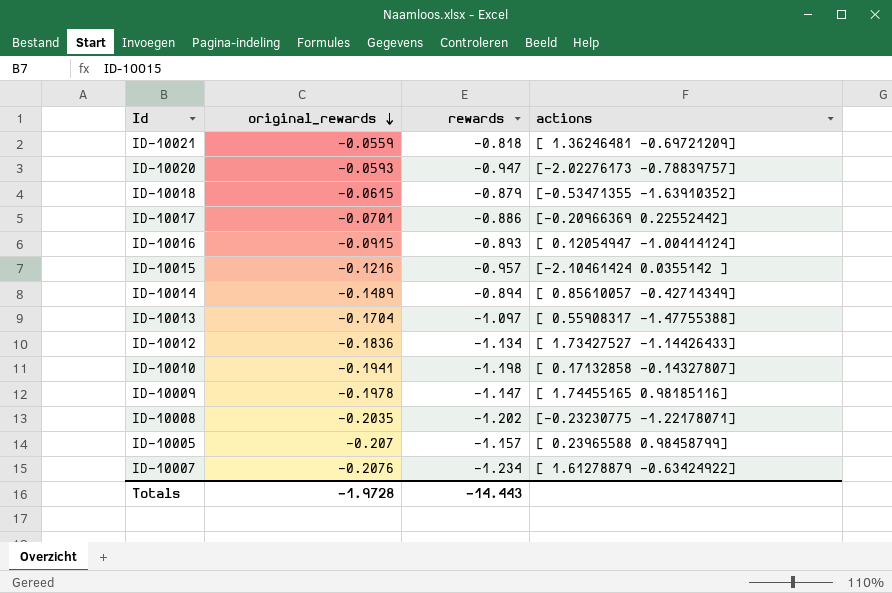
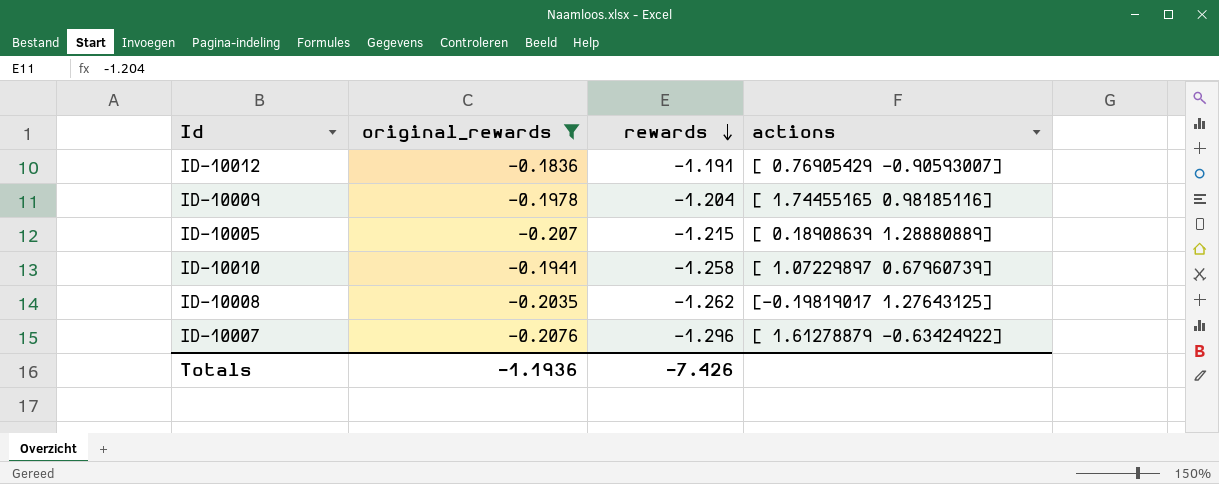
filter: none -> original_rewards <= -0.1836
row order: original_rewards descending -> rewards descending
ID-10012 | rewards: -1.134 -> -1.191
ID-10012 | actions: [ 1.73427527 -1.14426433] -> [ 0.76905429 -0.90593007]
ID-10009 | rewards: -1.147 -> -1.204
ID-10005 | rewards: -1.157 -> -1.215
ID-10005 | actions: [ 0.23965588 0.98458799] -> [ 0.18908639 1.28880889]
ID-10010 | rewards: -1.198 -> -1.258
ID-10010 | actions: [ 0.17132858 -0.14327807] -> [ 1.07229897 0.67960739]
ID-10008 | rewards: -1.202 -> -1.262
ID-10008 | actions: [-0.23230775 -1.22178071] -> [-0.19819017 1.27643125]
ID-10007 | rewards: -1.234 -> -1.296
Totals | original_rewards: -1.9728 -> -1.1936
Totals | rewards: -14.443 -> -7.426

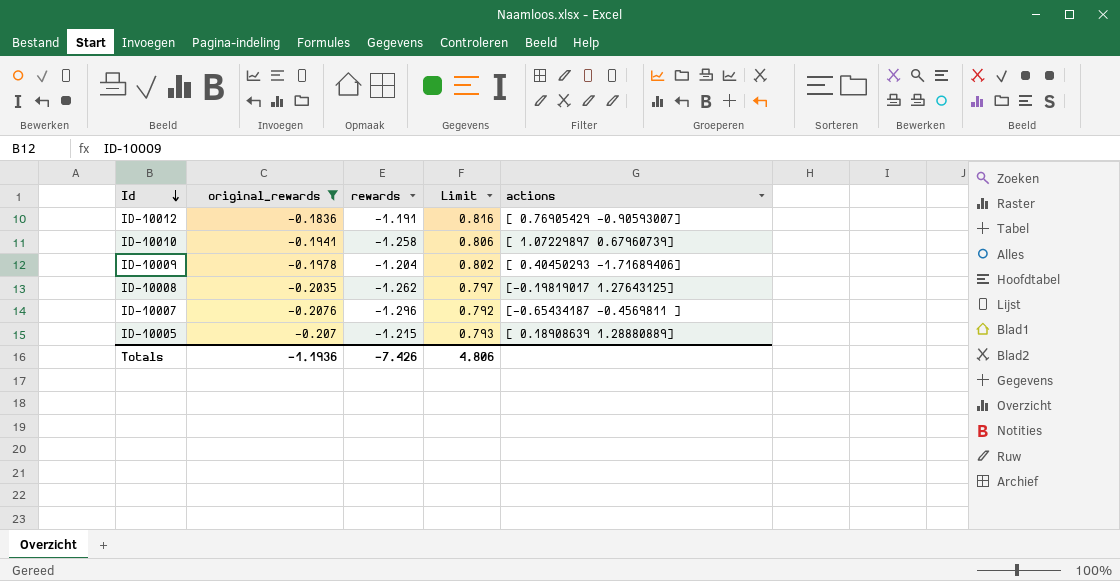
row order: rewards descending -> Id descending
column Limit | formula: none -> [original_rewards] + 1
ID-10009 | actions: [ 1.74455165 0.98185116] -> [ 0.40450293 -1.71689406]
ID-10007 | actions: [ 1.61278879 -0.63424922] -> [-0.65434187 -0.4569811 ]

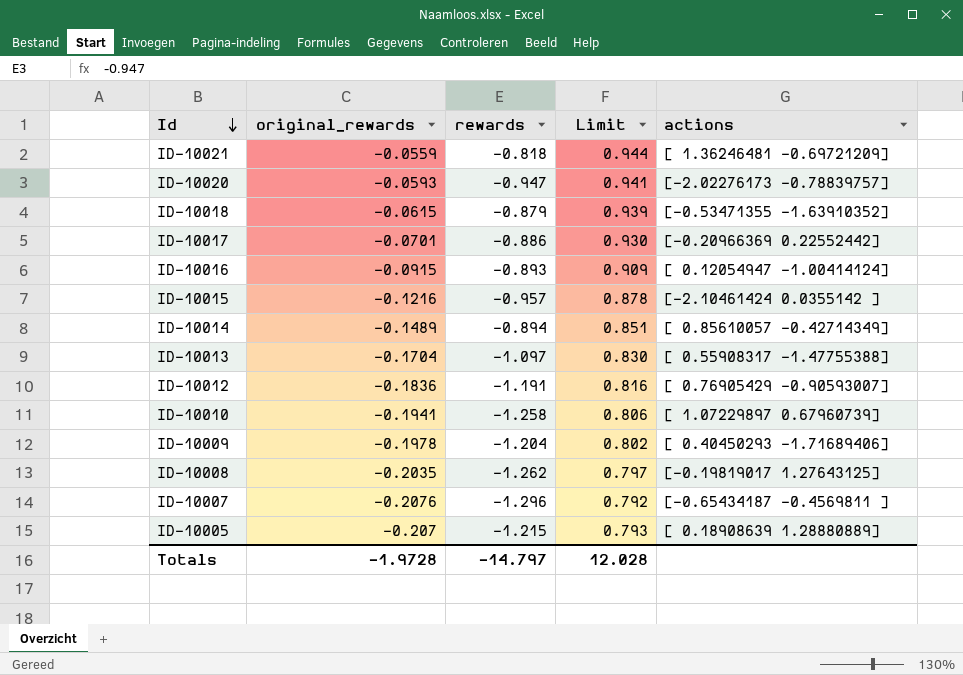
filter: original_rewards <= -0.1836 -> none
Totals | original_rewards: -1.1936 -> -1.9728
Totals | rewards: -7.426 -> -14.797
Totals | Limit: 4.806 -> 12.028

